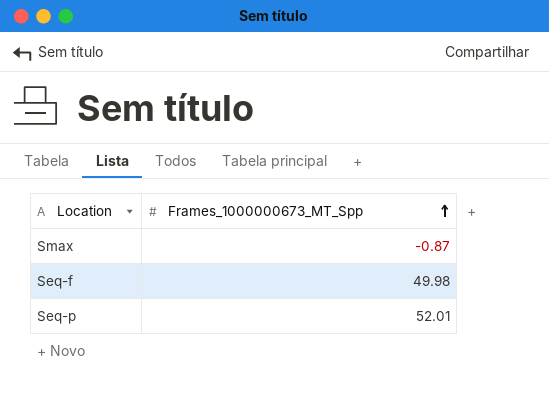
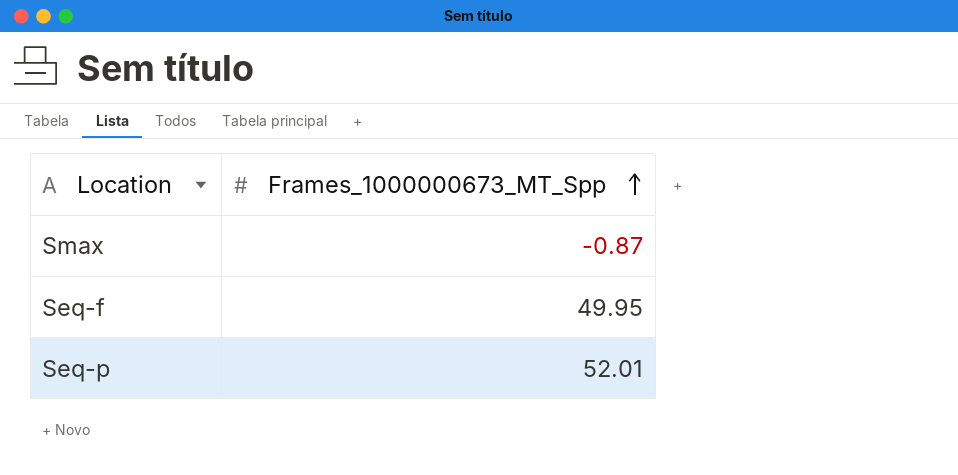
Seq-f | Frames_1000000673_MT_Spp: 49.98 -> 49.95

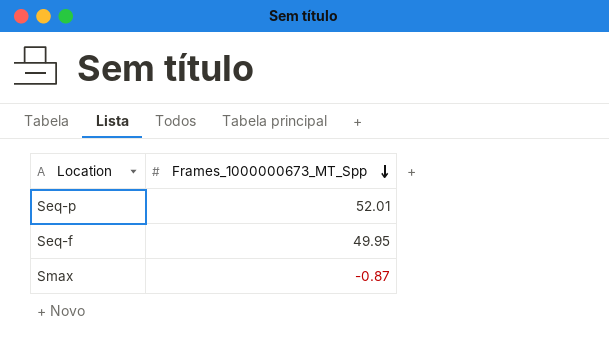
row order: Frames_1000000673_MT_Spp ascending -> Frames_1000000673_MT_Spp descending

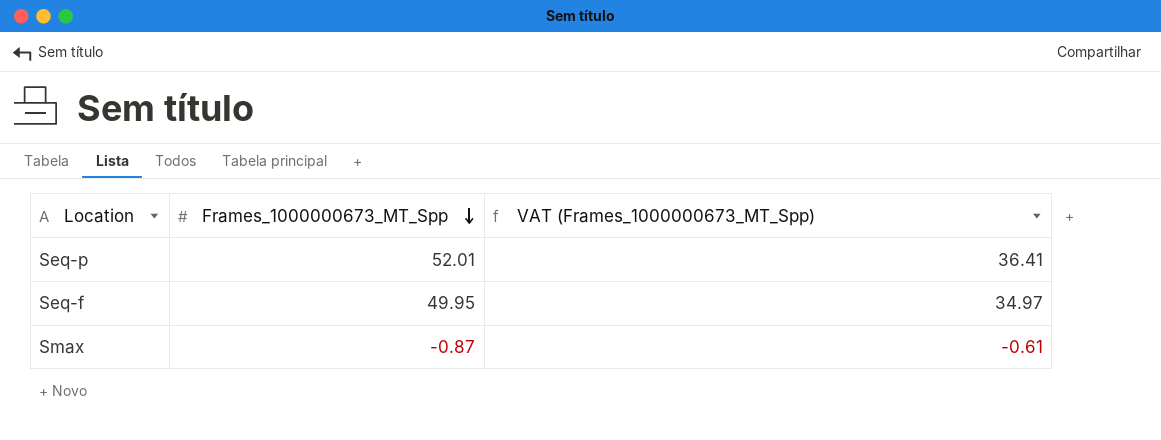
column VAT (Frames_1000000673_MT_Spp) | formula: none -> [Frames_1000000673_MT_Spp] * 0.7

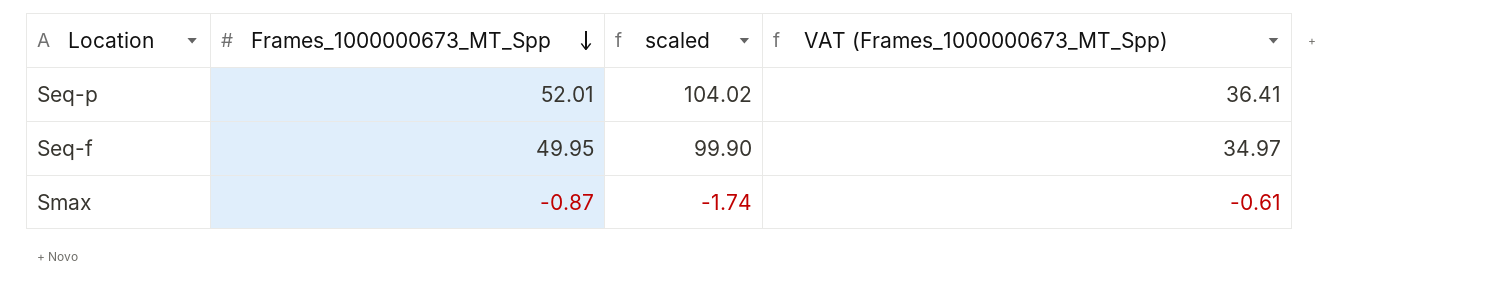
column scaled | formula: none -> [Frames_1000000673_MT_Spp] * 2

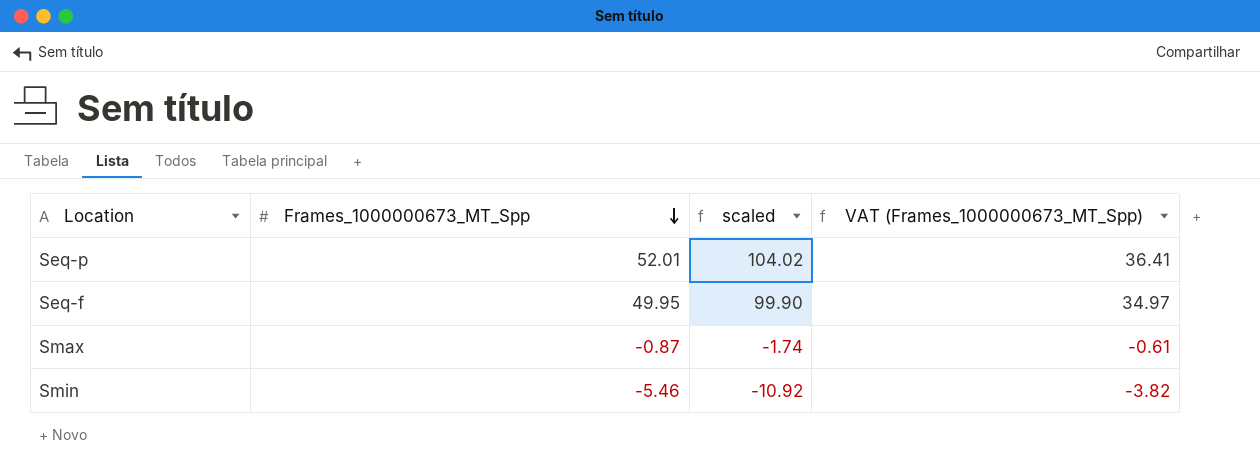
row Smin: none -> -5.46 | -10.92 | -3.82

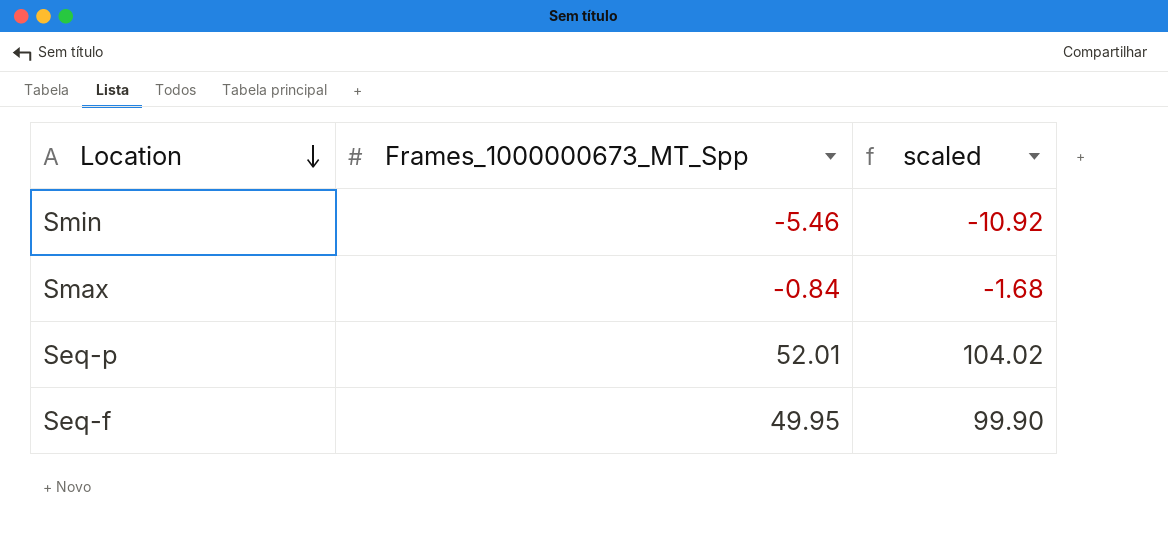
row order: Frames_1000000673_MT_Spp descending -> Location descending
column VAT (Frames_1000000673_MT_Spp) | formula: [Frames_1000000673_MT_Spp] * 0.7 -> none
Smax | Frames_1000000673_MT_Spp: -0.87 -> -0.84
Smax | scaled: -1.74 -> -1.68

